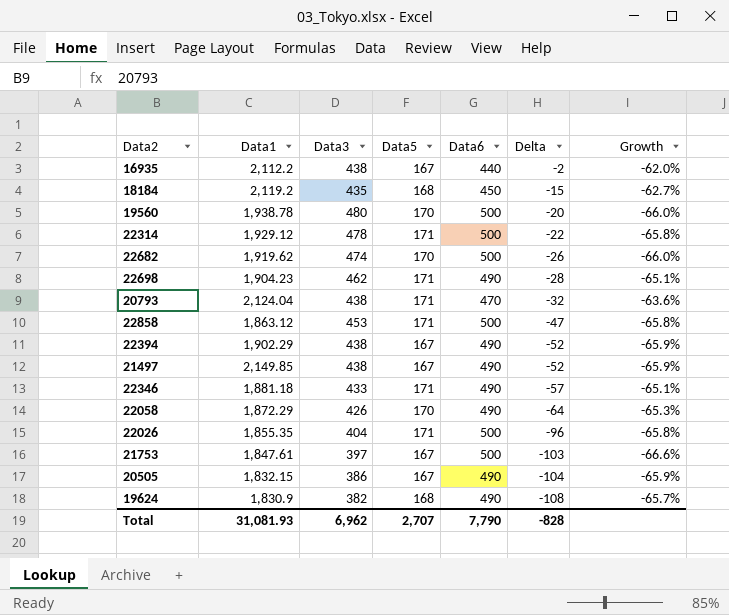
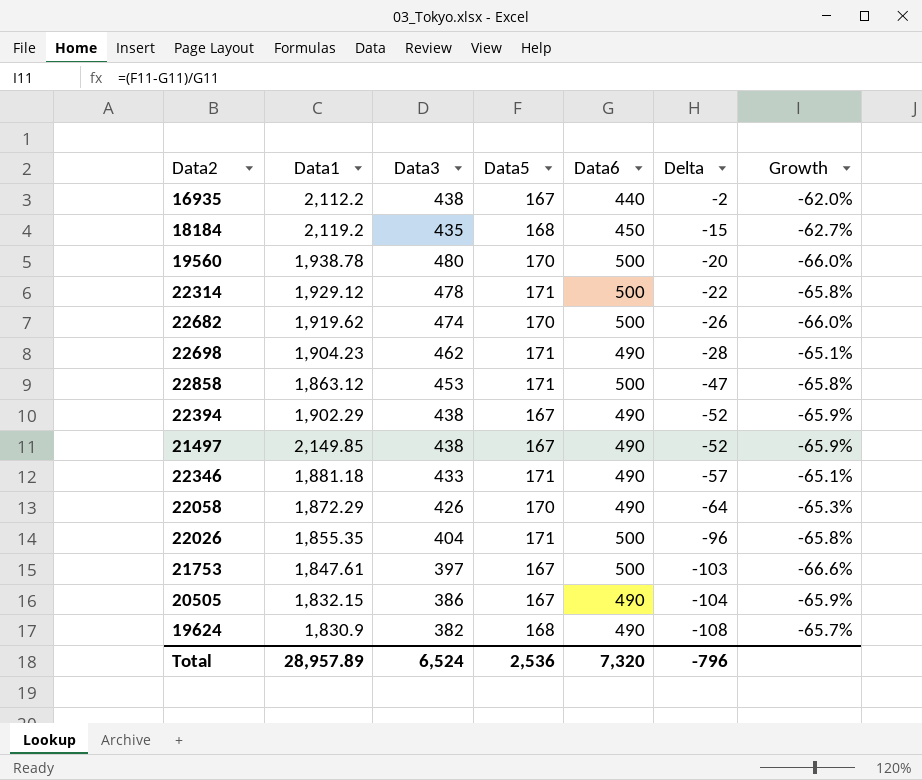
row 20793: 2,124.04 | 438 | 171 | 470 | -32 | -63.6% -> none
Total | Data1: 31,081.93 -> 28,957.89
Total | Data3: 6,962 -> 6,524
Total | Data5: 2,707 -> 2,536
Total | Data6: 7,790 -> 7,320
Total | Delta: -828 -> -796

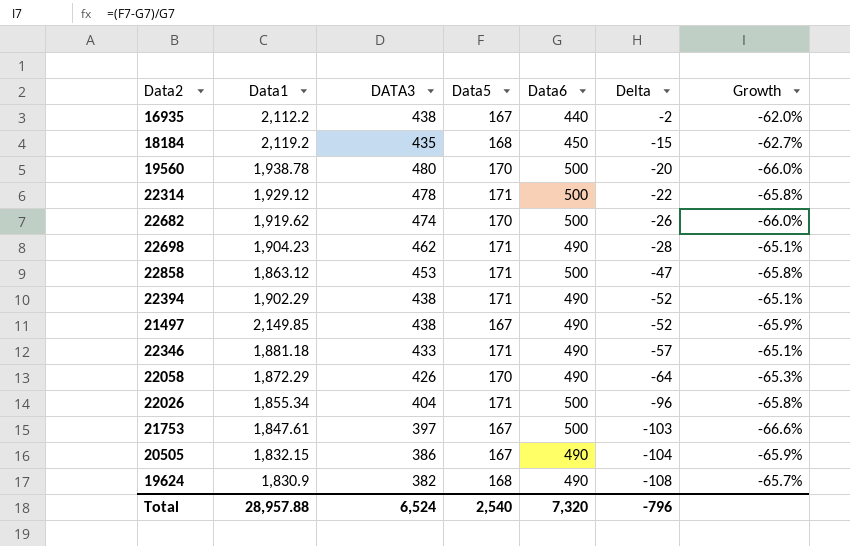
column name: Data3 -> DATA3
22394 | Data5: 167 -> 171
22394 | Growth: -65.9% -> -65.1%
22026 | Data1: 1,855.35 -> 1,855.34
Total | Data1: 28,957.89 -> 28,957.88
Total | Data5: 2,536 -> 2,540

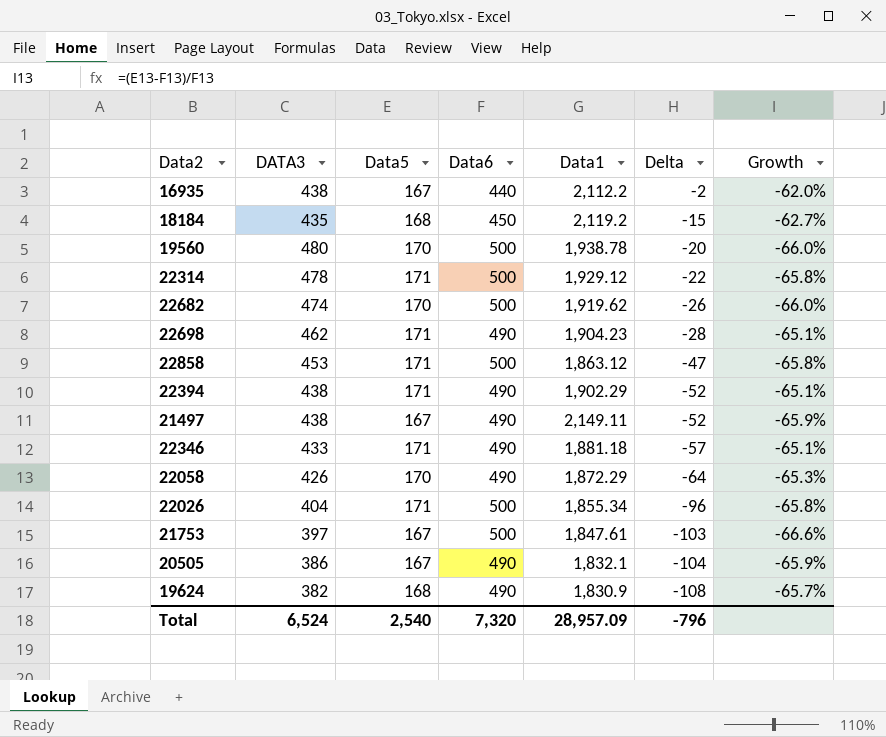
column Data1 | position: 2 -> 5
21497 | Data1: 2,149.85 -> 2,149.11
20505 | Data1: 1,832.15 -> 1,832.1
Total | Data1: 28,957.88 -> 28,957.09

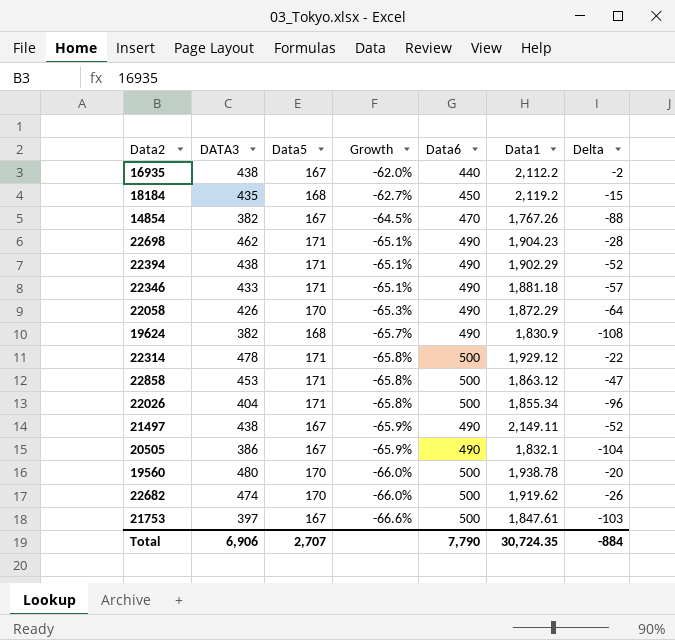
row order: Delta descending -> Growth descending
column Growth | position: 7 -> 4
row 14854: none -> 382 | 167 | -64.5% | 470 | 1,767.26 | -88
Total | DATA3: 6,524 -> 6,906
Total | Data5: 2,540 -> 2,707
Total | Data6: 7,320 -> 7,790
Total | Data1: 28,957.09 -> 30,724.35
Total | Delta: -796 -> -884

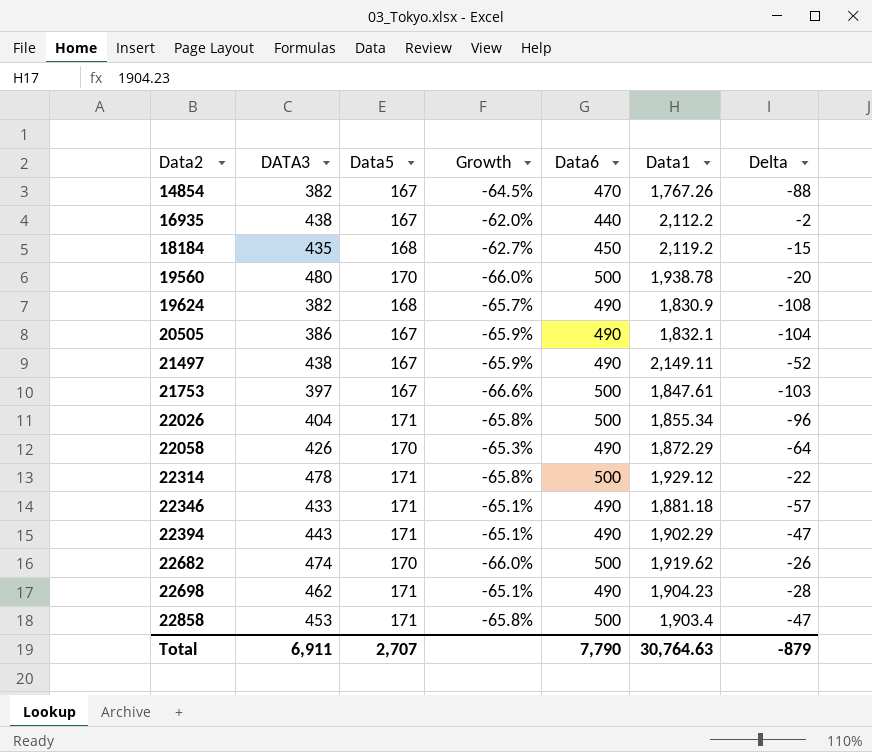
row order: Growth descending -> Data2 ascending
22394 | DATA3: 438 -> 443
22394 | Delta: -52 -> -47
22858 | Data1: 1,863.12 -> 1,903.4
Total | DATA3: 6,906 -> 6,911
Total | Data1: 30,724.35 -> 30,764.63
Total | Delta: -884 -> -879

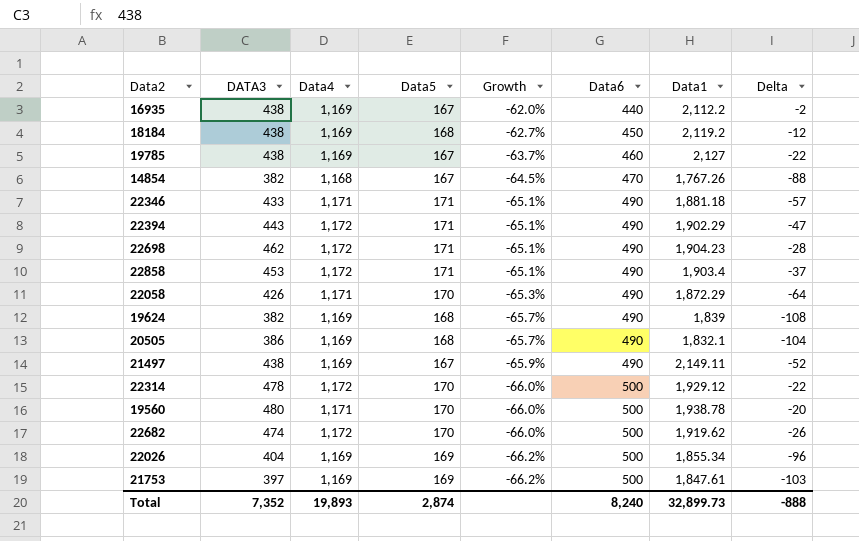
row order: Data2 ascending -> Growth descending
column Data4 | position: none -> 3
18184 | DATA3: 435 -> 438
18184 | Delta: -15 -> -12
row 19785: none -> 438 | 1,169 | 167 | -63.7% | 460 | 2,127 | -22
22858 | Growth: -65.8% -> -65.1%
22858 | Data6: 500 -> 490
22858 | Delta: -47 -> -37
19624 | Data1: 1,830.9 -> 1,839
20505 | Data5: 167 -> 168
20505 | Growth: -65.9% -> -65.7%
22314 | Data5: 171 -> 170
22314 | Growth: -65.8% -> -66.0%
22026 | Data5: 171 -> 169
22026 | Growth: -65.8% -> -66.2%
21753 | Data5: 167 -> 169
21753 | Growth: -66.6% -> -66.2%
Total | DATA3: 6,911 -> 7,352
Total | Data5: 2,707 -> 2,874
Total | Data6: 7,790 -> 8,240
Total | Data1: 30,764.63 -> 32,899.73
Total | Delta: -879 -> -888

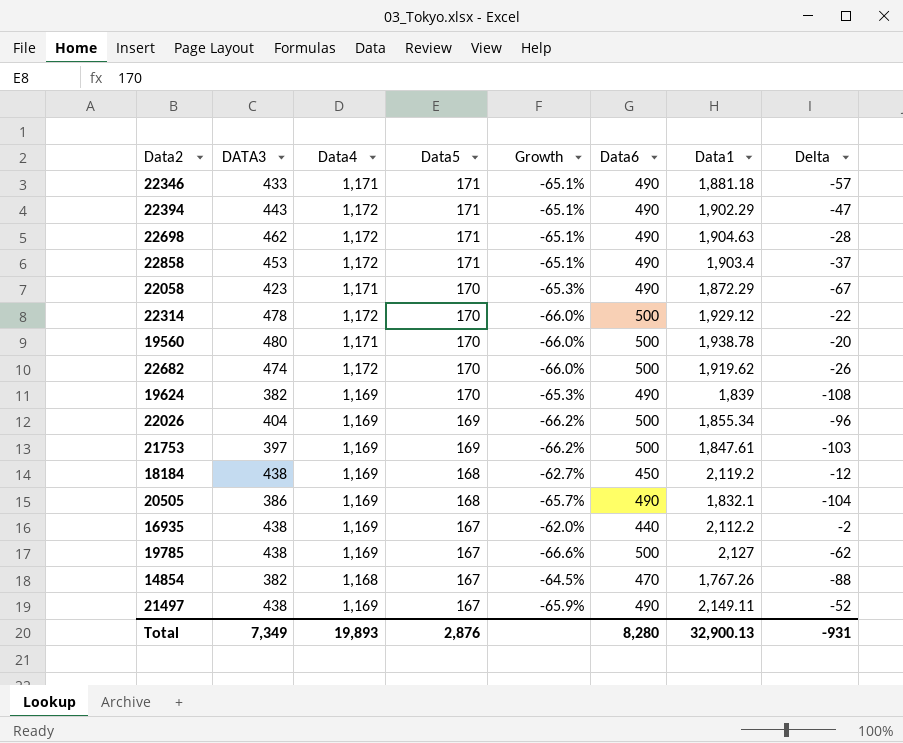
row order: Growth descending -> Data5 descending
22698 | Data1: 1,904.23 -> 1,904.63
22058 | DATA3: 426 -> 423
22058 | Delta: -64 -> -67
19624 | Data5: 168 -> 170
19624 | Growth: -65.7% -> -65.3%
19785 | Growth: -63.7% -> -66.6%
19785 | Data6: 460 -> 500
19785 | Delta: -22 -> -62
Total | DATA3: 7,352 -> 7,349
Total | Data5: 2,874 -> 2,876
Total | Data6: 8,240 -> 8,280
Total | Data1: 32,899.73 -> 32,900.13
Total | Delta: -888 -> -931

